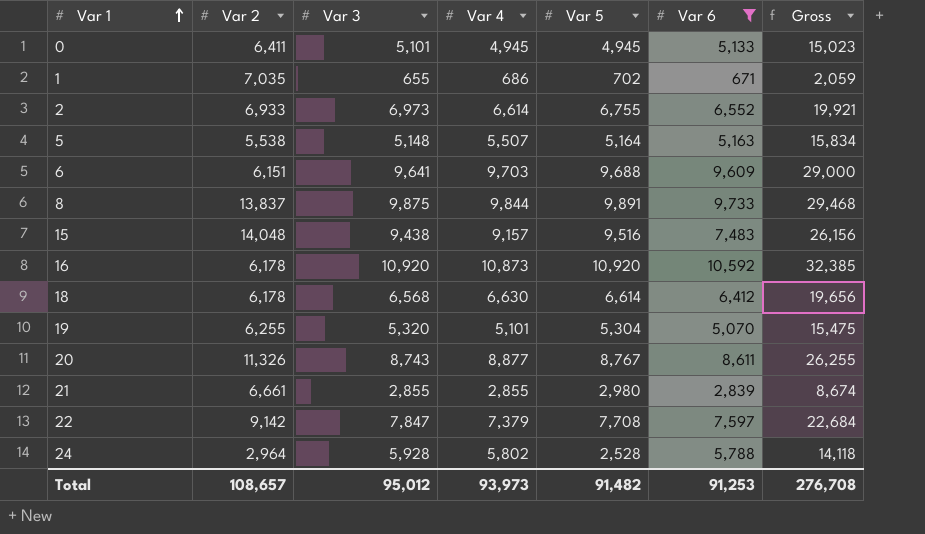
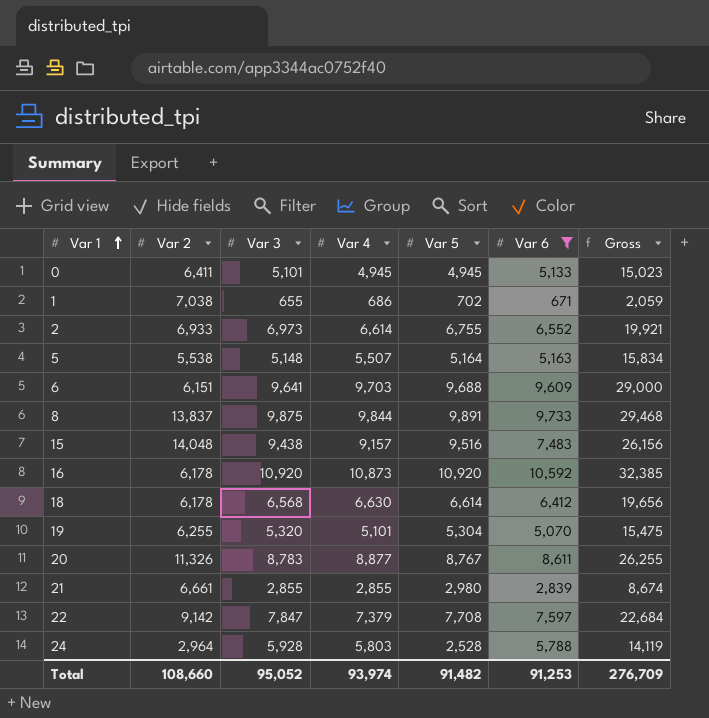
1 | Var 2: 7,035 -> 7,038
20 | Var 3: 8,743 -> 8,783
24 | Var 4: 5,802 -> 5,803
24 | Gross: 14,118 -> 14,119
Total | Var 2: 108,657 -> 108,660
Total | Var 3: 95,012 -> 95,052
Total | Var 4: 93,973 -> 93,974
Total | Gross: 276,708 -> 276,709

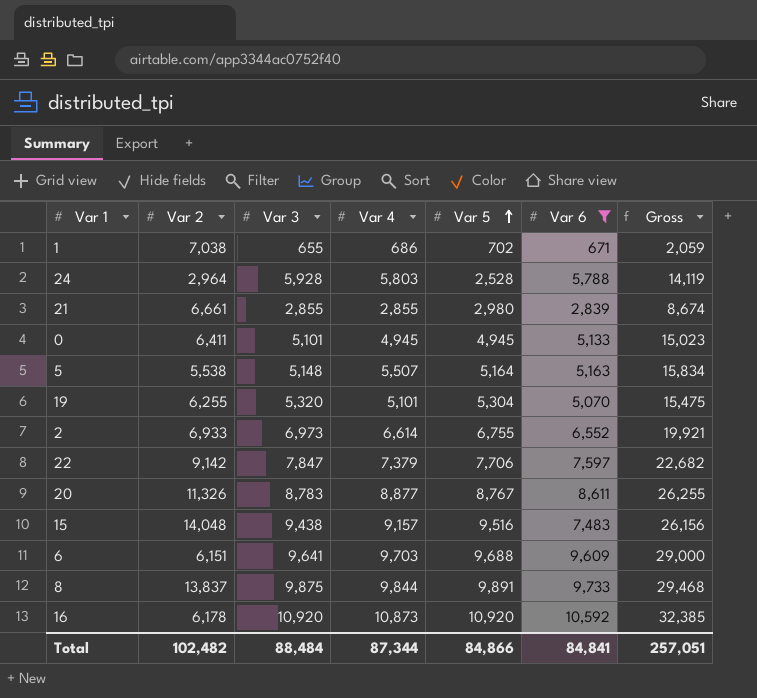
row order: Var 1 ascending -> Var 5 ascending
row 18: 6,178 | 6,568 | 6,630 | 6,614 | 6,412 | 19,656 -> none
22 | Var 5: 7,708 -> 7,706
22 | Gross: 22,684 -> 22,682
Total | Var 2: 108,660 -> 102,482
Total | Var 3: 95,052 -> 88,484
Total | Var 4: 93,974 -> 87,344
Total | Var 5: 91,482 -> 84,866
Total | Var 6: 91,253 -> 84,841
Total | Gross: 276,709 -> 257,051

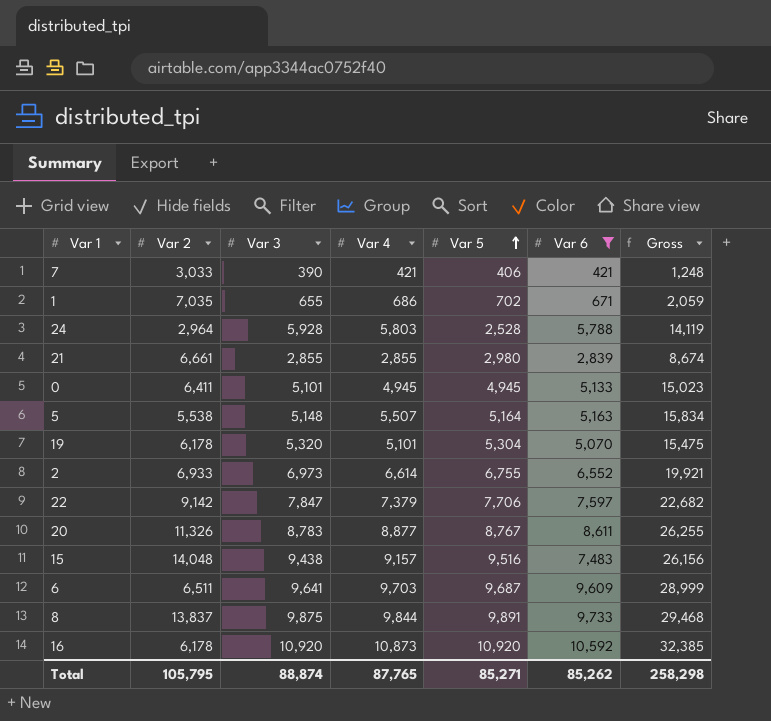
row 7: none -> 3,033 | 390 | 421 | 406 | 421 | 1,248
1 | Var 2: 7,038 -> 7,035
19 | Var 2: 6,255 -> 6,178
6 | Var 2: 6,151 -> 6,511
6 | Var 5: 9,688 -> 9,687
6 | Gross: 29,000 -> 28,999
Total | Var 2: 102,482 -> 105,795
Total | Var 3: 88,484 -> 88,874
Total | Var 4: 87,344 -> 87,765
Total | Var 5: 84,866 -> 85,271
Total | Var 6: 84,841 -> 85,262
Total | Gross: 257,051 -> 258,298

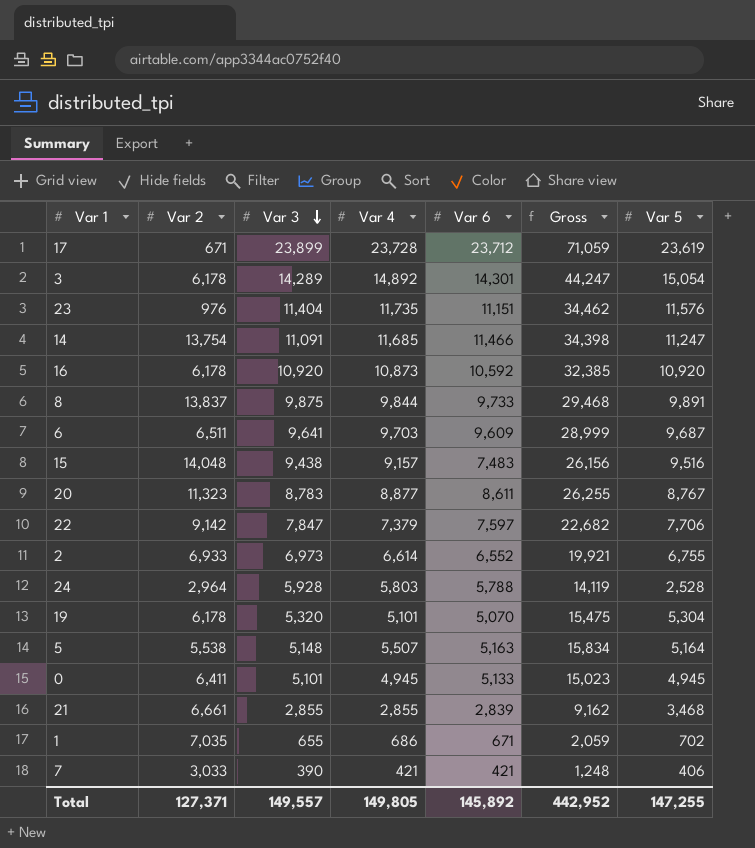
filter: Var 6 <= 10,592 -> none
row order: Var 5 ascending -> Var 3 descending
column Var 5 | position: 5 -> 7
20 | Var 2: 11,326 -> 11,323
21 | Gross: 8,674 -> 9,162
21 | Var 5: 2,980 -> 3,468
Total | Var 2: 105,795 -> 127,371
Total | Var 3: 88,874 -> 149,557
Total | Var 4: 87,765 -> 149,805
Total | Var 6: 85,262 -> 145,892
Total | Gross: 258,298 -> 442,952
Total | Var 5: 85,271 -> 147,255

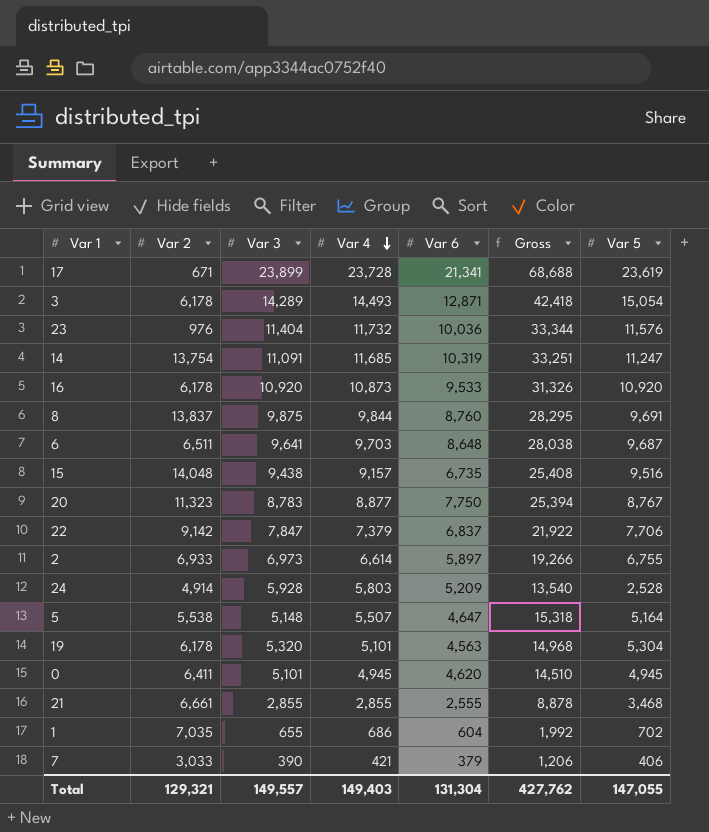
row order: Var 3 descending -> Var 4 descending
17 | Var 6: 23,712 -> 21,341
17 | Gross: 71,059 -> 68,688
3 | Var 4: 14,892 -> 14,493
3 | Var 6: 14,301 -> 12,871
3 | Gross: 44,247 -> 42,418
23 | Var 4: 11,735 -> 11,732
23 | Var 6: 11,151 -> 10,036
23 | Gross: 34,462 -> 33,344
14 | Var 6: 11,466 -> 10,319
14 | Gross: 34,398 -> 33,251
16 | Var 6: 10,592 -> 9,533
16 | Gross: 32,385 -> 31,326
8 | Var 6: 9,733 -> 8,760
8 | Gross: 29,468 -> 28,295
8 | Var 5: 9,891 -> 9,691
6 | Var 6: 9,609 -> 8,648
6 | Gross: 28,999 -> 28,038
15 | Var 6: 7,483 -> 6,735
15 | Gross: 26,156 -> 25,408
20 | Var 6: 8,611 -> 7,750
20 | Gross: 26,255 -> 25,394
22 | Var 6: 7,597 -> 6,837
22 | Gross: 22,682 -> 21,922
2 | Var 6: 6,552 -> 5,897
2 | Gross: 19,921 -> 19,266
24 | Var 2: 2,964 -> 4,914
24 | Var 6: 5,788 -> 5,209
24 | Gross: 14,119 -> 13,540
5 | Var 6: 5,163 -> 4,647
5 | Gross: 15,834 -> 15,318
19 | Var 6: 5,070 -> 4,563
19 | Gross: 15,475 -> 14,968
0 | Var 6: 5,133 -> 4,620
0 | Gross: 15,023 -> 14,510
21 | Var 6: 2,839 -> 2,555
21 | Gross: 9,162 -> 8,878
1 | Var 6: 671 -> 604
1 | Gross: 2,059 -> 1,992
7 | Var 6: 421 -> 379
7 | Gross: 1,248 -> 1,206
Total | Var 2: 127,371 -> 129,321
Total | Var 4: 149,805 -> 149,403
Total | Var 6: 145,892 -> 131,304
Total | Gross: 442,952 -> 427,762
Total | Var 5: 147,255 -> 147,055

